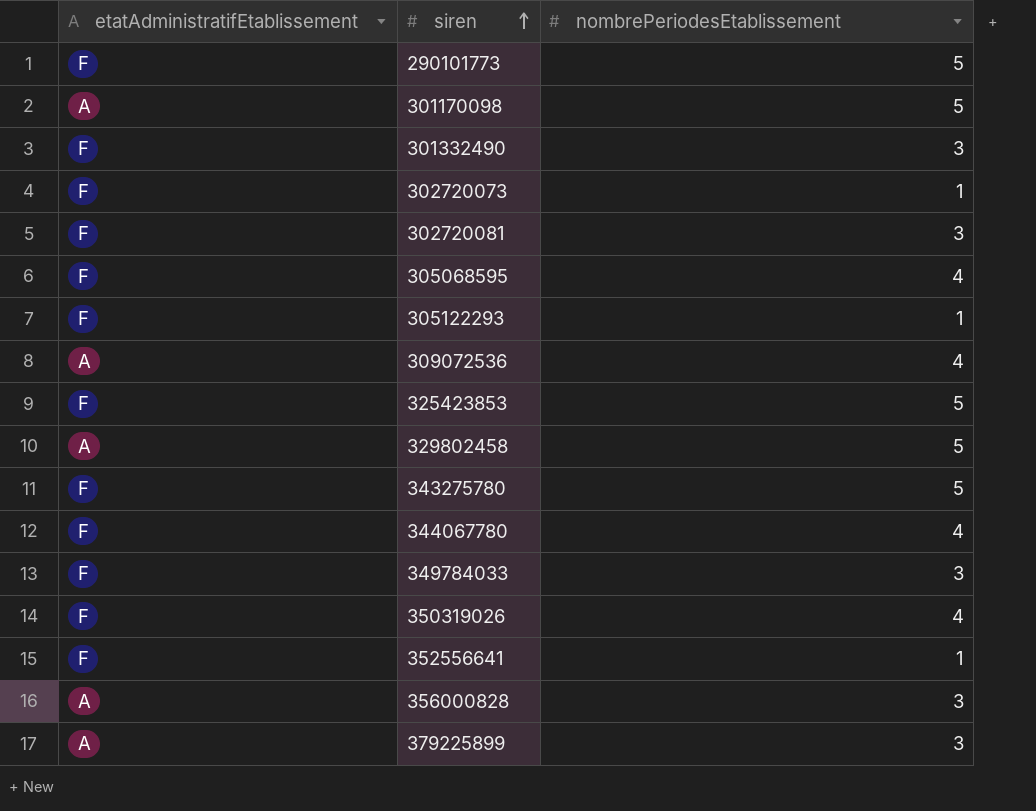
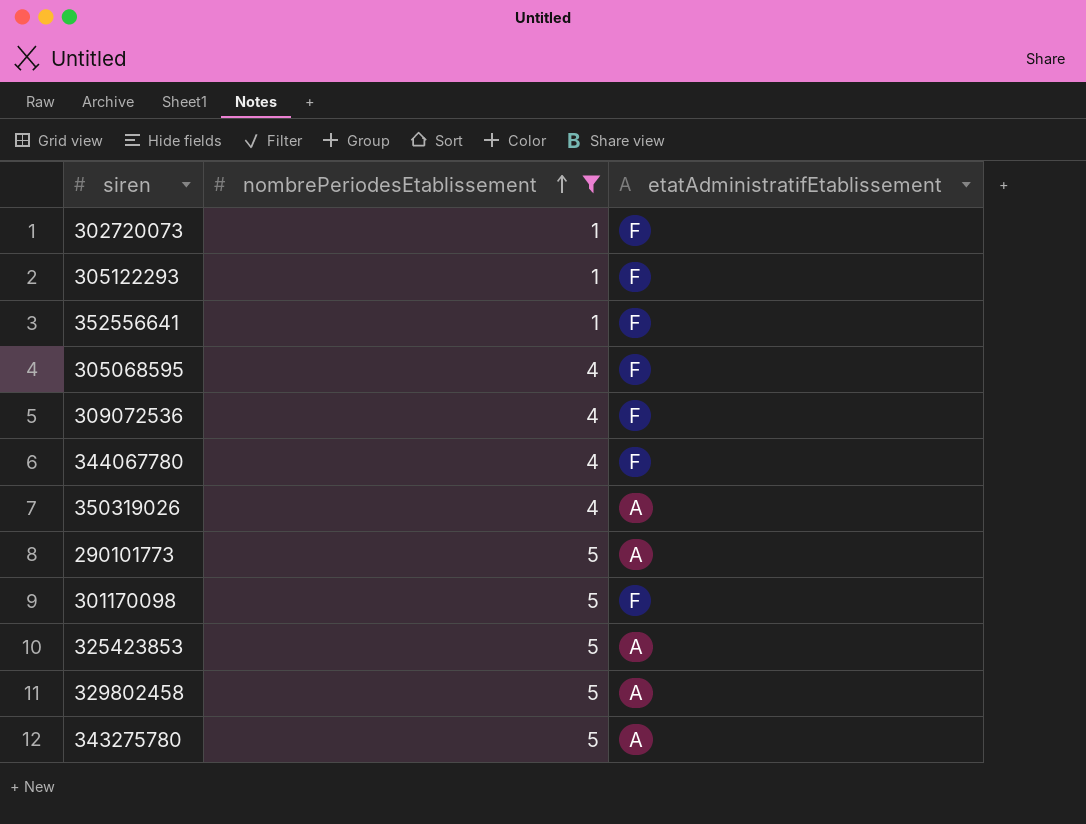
filter: none -> nombrePeriodesEtablissement != 3
row order: siren ascending -> nombrePeriodesEtablissement ascending
column etatAdministratifEtablissement | position: 1 -> 3
309072536 | etatAdministratifEtablissement: A -> F
350319026 | etatAdministratifEtablissement: F -> A
290101773 | etatAdministratifEtablissement: F -> A
301170098 | etatAdministratifEtablissement: A -> F
325423853 | etatAdministratifEtablissement: F -> A
343275780 | etatAdministratifEtablissement: F -> A

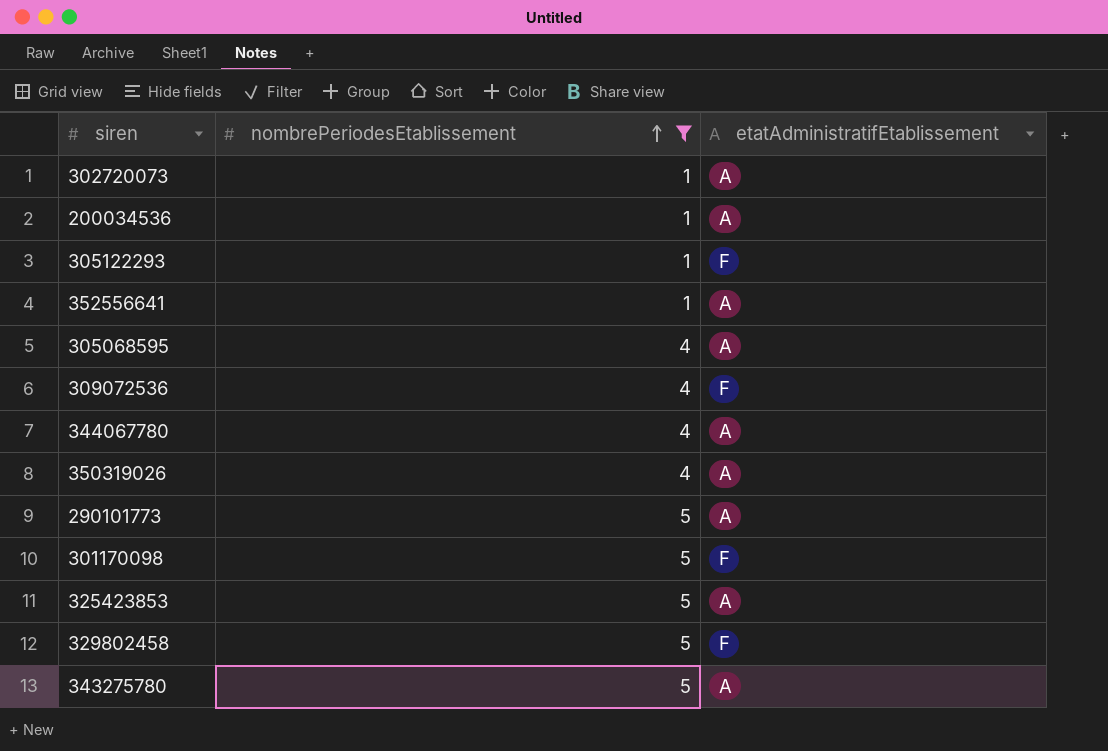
302720073 | etatAdministratifEtablissement: F -> A
row 200034536: none -> 1 | A
352556641 | etatAdministratifEtablissement: F -> A
305068595 | etatAdministratifEtablissement: F -> A
344067780 | etatAdministratifEtablissement: F -> A
329802458 | etatAdministratifEtablissement: A -> F

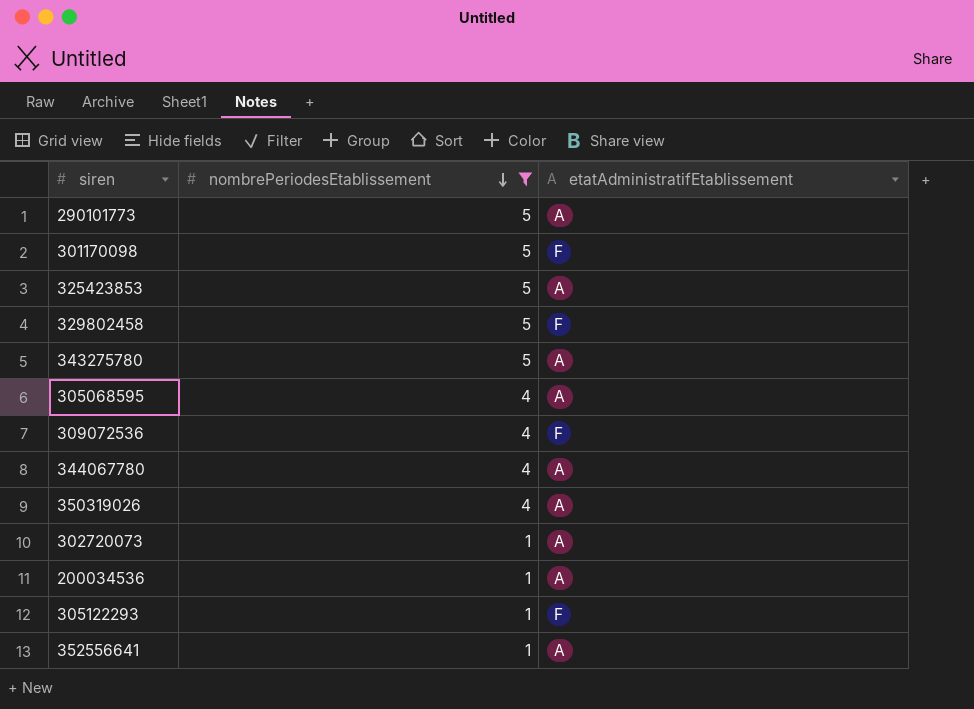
row order: nombrePeriodesEtablissement ascending -> nombrePeriodesEtablissement descending

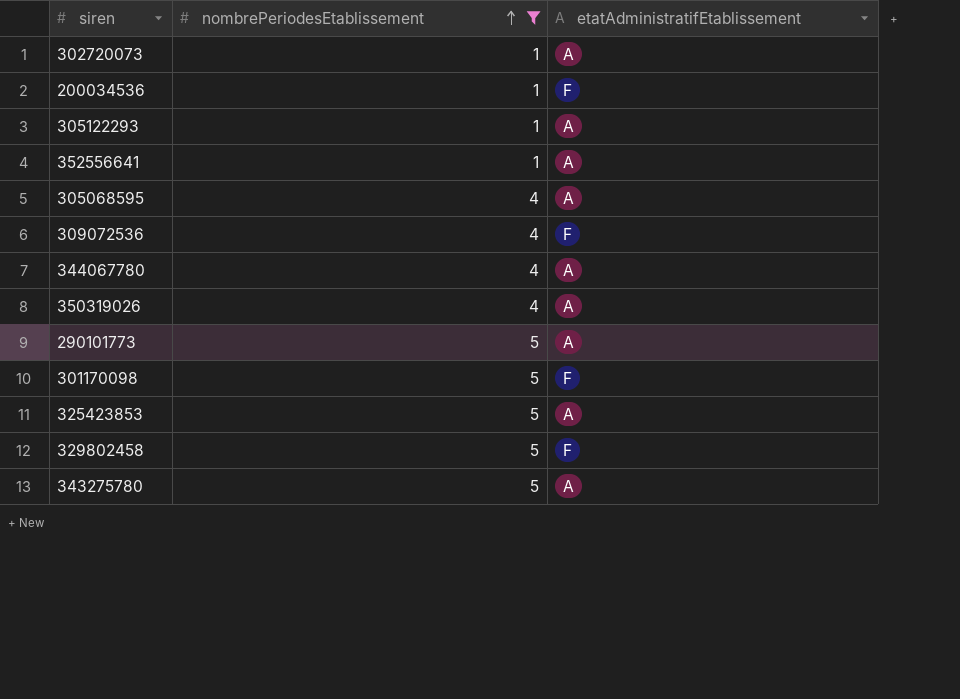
row order: nombrePeriodesEtablissement descending -> nombrePeriodesEtablissement ascending
200034536 | etatAdministratifEtablissement: A -> F
305122293 | etatAdministratifEtablissement: F -> A

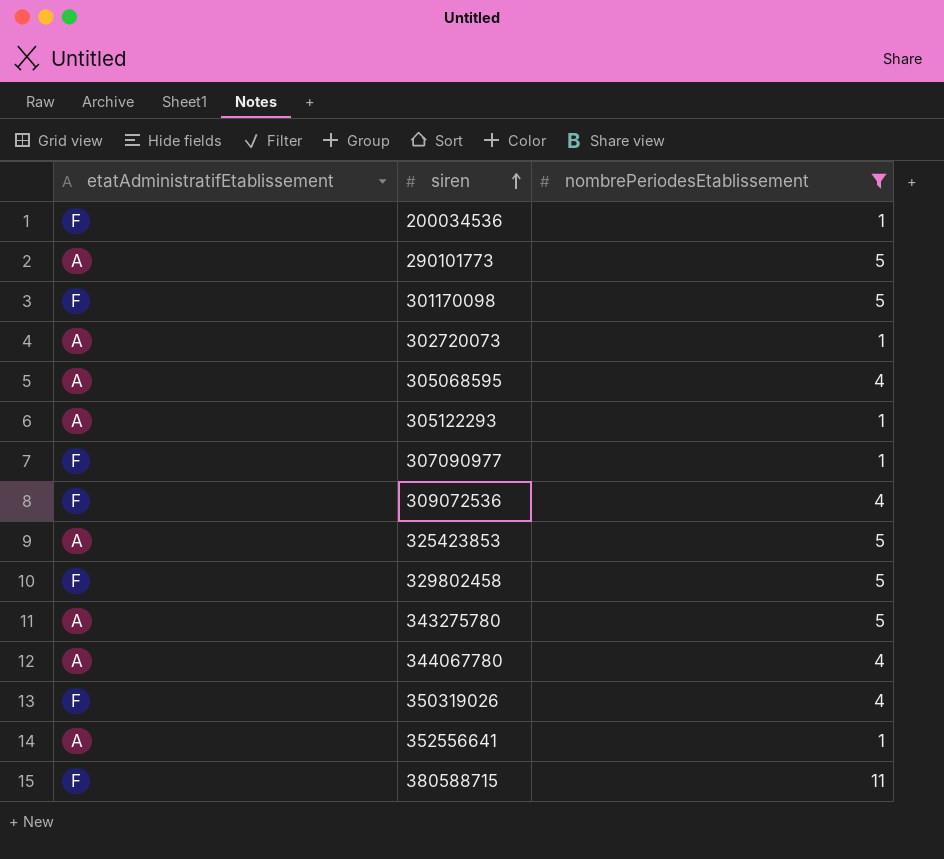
row order: nombrePeriodesEtablissement ascending -> siren ascending
column etatAdministratifEtablissement | position: 3 -> 1
row 307090977: none -> F | 1
350319026 | etatAdministratifEtablissement: A -> F
row 380588715: none -> F | 11

